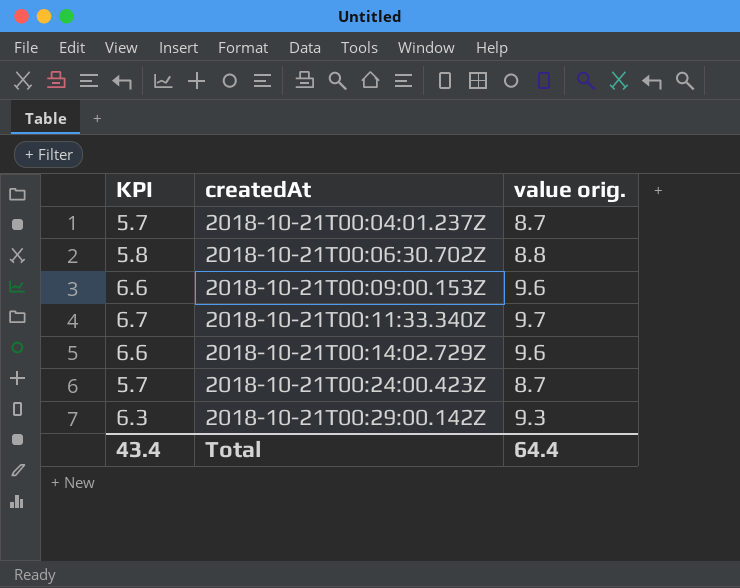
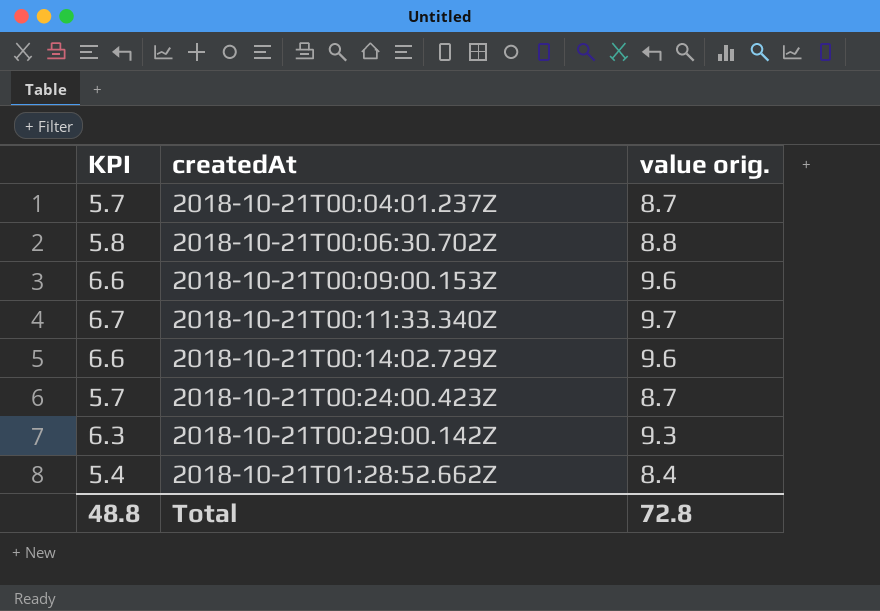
row 2018-10-21T01:28:52.662Z: none -> 5.4 | 8.4
Total | KPI: 43.4 -> 48.8
Total | value orig.: 64.4 -> 72.8

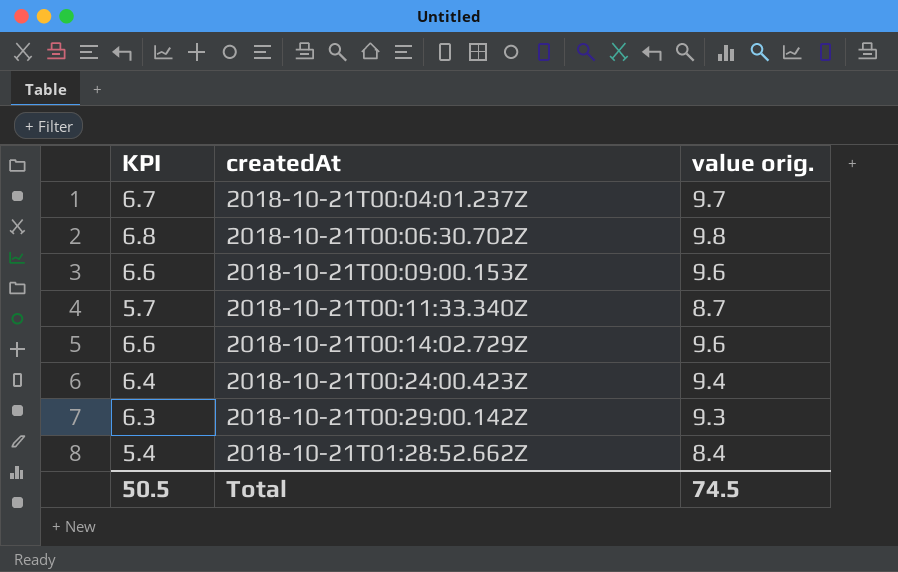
2018-10-21T00:04:01.237Z | KPI: 5.7 -> 6.7
2018-10-21T00:04:01.237Z | value orig.: 8.7 -> 9.7
2018-10-21T00:06:30.702Z | KPI: 5.8 -> 6.8
2018-10-21T00:06:30.702Z | value orig.: 8.8 -> 9.8
2018-10-21T00:11:33.340Z | KPI: 6.7 -> 5.7
2018-10-21T00:11:33.340Z | value orig.: 9.7 -> 8.7
2018-10-21T00:24:00.423Z | KPI: 5.7 -> 6.4
2018-10-21T00:24:00.423Z | value orig.: 8.7 -> 9.4
Total | KPI: 48.8 -> 50.5
Total | value orig.: 72.8 -> 74.5

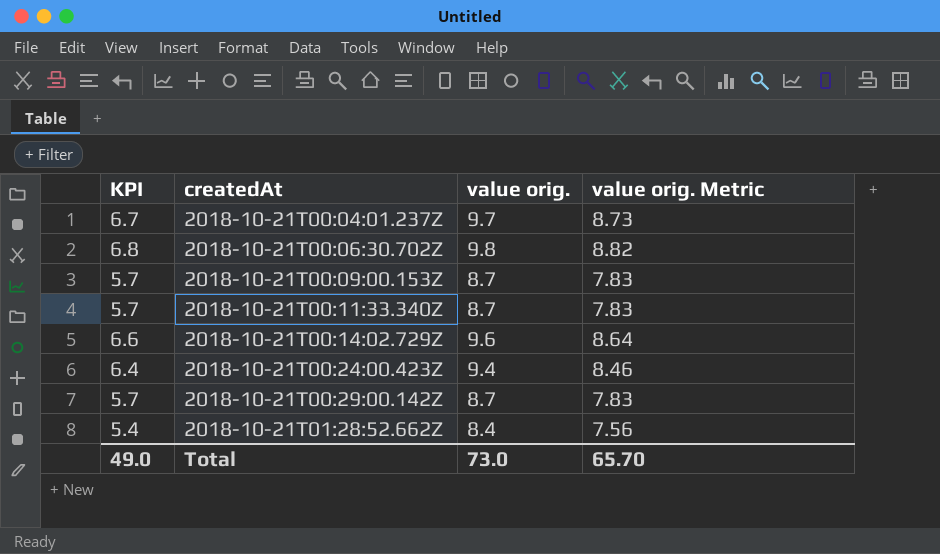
column value orig. Metric | formula: none -> [value orig.] * 0.9
2018-10-21T00:09:00.153Z | KPI: 6.6 -> 5.7
2018-10-21T00:09:00.153Z | value orig.: 9.6 -> 8.7
2018-10-21T00:29:00.142Z | KPI: 6.3 -> 5.7
2018-10-21T00:29:00.142Z | value orig.: 9.3 -> 8.7
Total | KPI: 50.5 -> 49.0
Total | value orig.: 74.5 -> 73.0

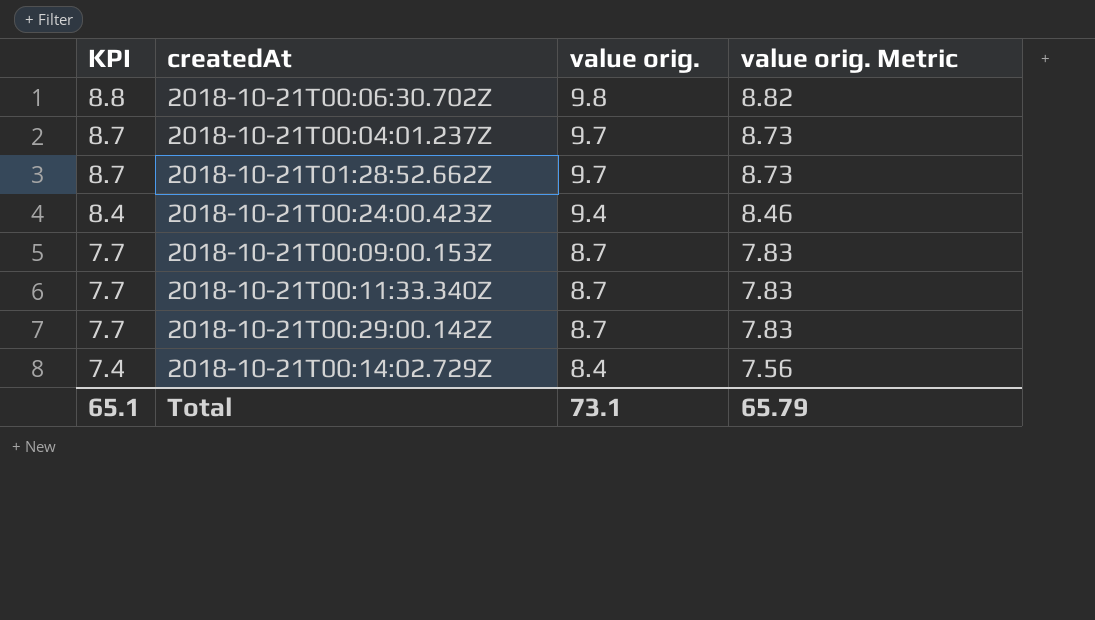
row order: createdAt ascending -> KPI descending
column KPI | formula: [value orig.] - 3 -> [value orig.] - 1
2018-10-21T01:28:52.662Z | value orig.: 8.4 -> 9.7
2018-10-21T01:28:52.662Z | value orig. Metric: 7.56 -> 8.73
2018-10-21T00:14:02.729Z | value orig.: 9.6 -> 8.4
2018-10-21T00:14:02.729Z | value orig. Metric: 8.64 -> 7.56
Total | KPI: 49.0 -> 65.1
Total | value orig.: 73.0 -> 73.1
Total | value orig. Metric: 65.70 -> 65.79

